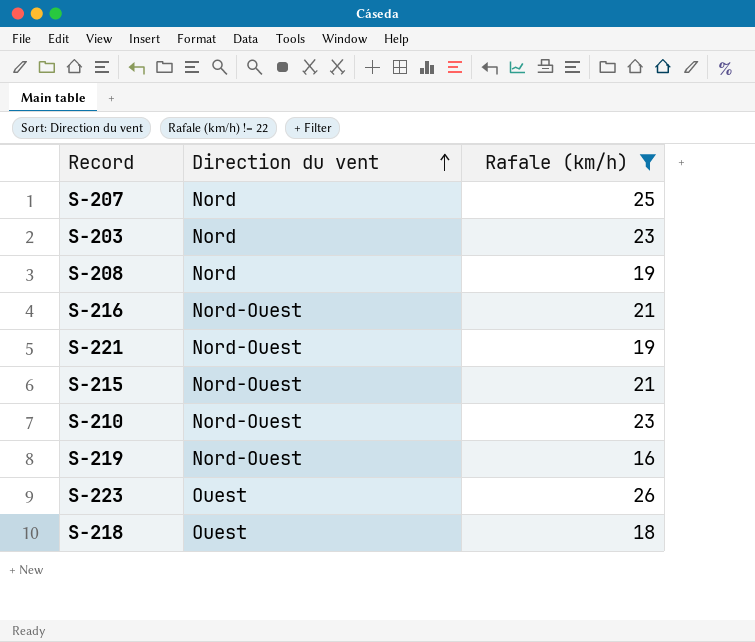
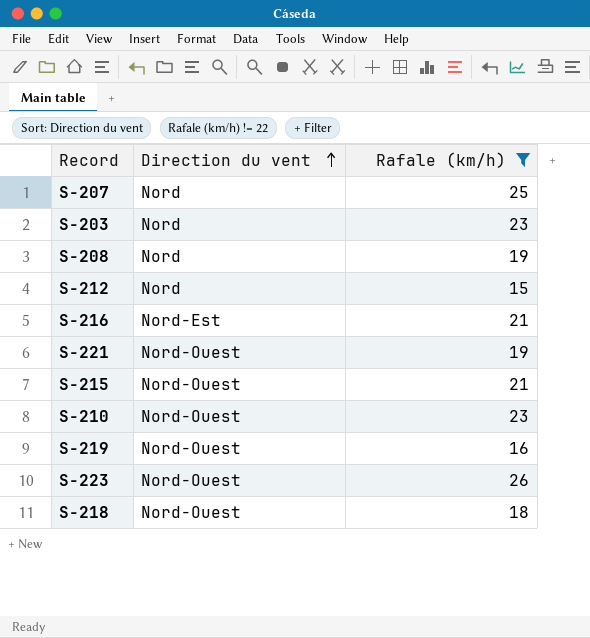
row S-212: none -> Nord | 15
S-216 | Direction du vent: Nord-Ouest -> Nord-Est
S-223 | Direction du vent: Ouest -> Nord-Ouest
S-218 | Direction du vent: Ouest -> Nord-Ouest

